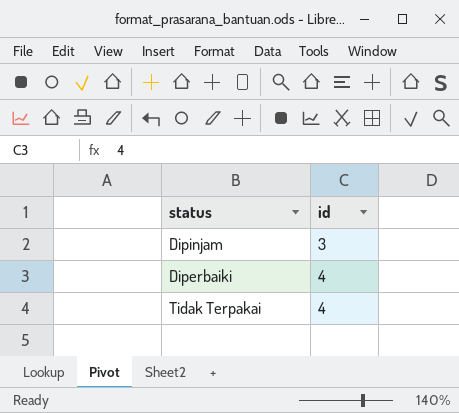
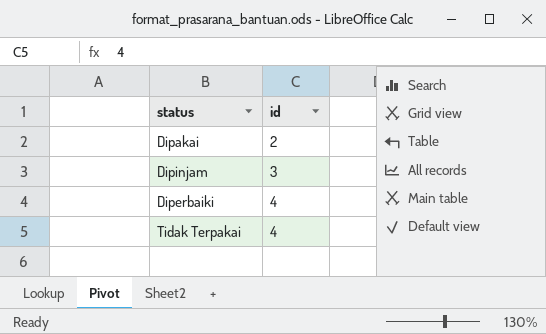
row Dipakai: none -> 2

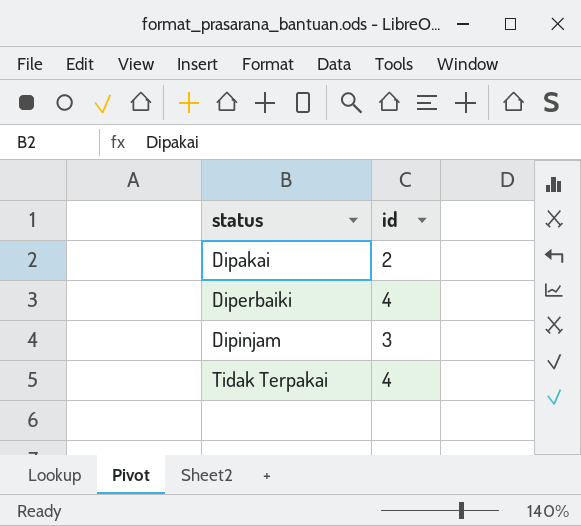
row order: id ascending -> status ascending

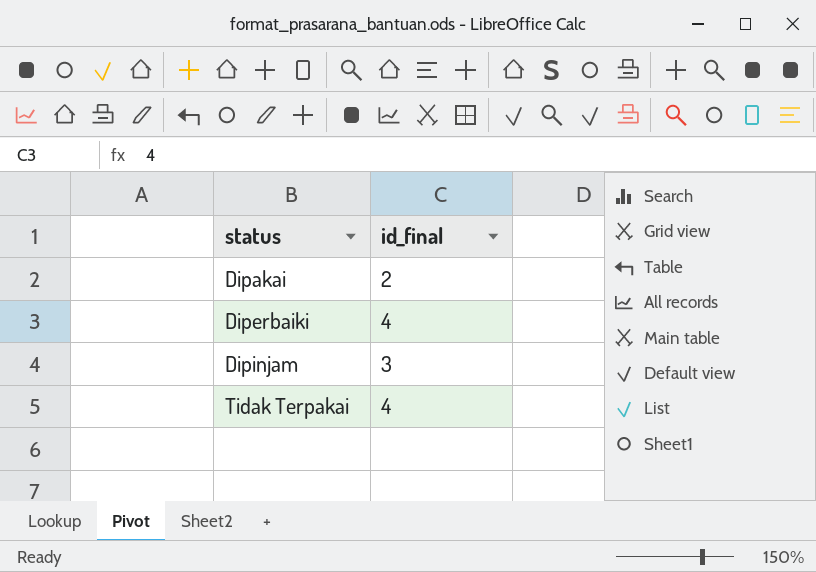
column name: id -> id_final

